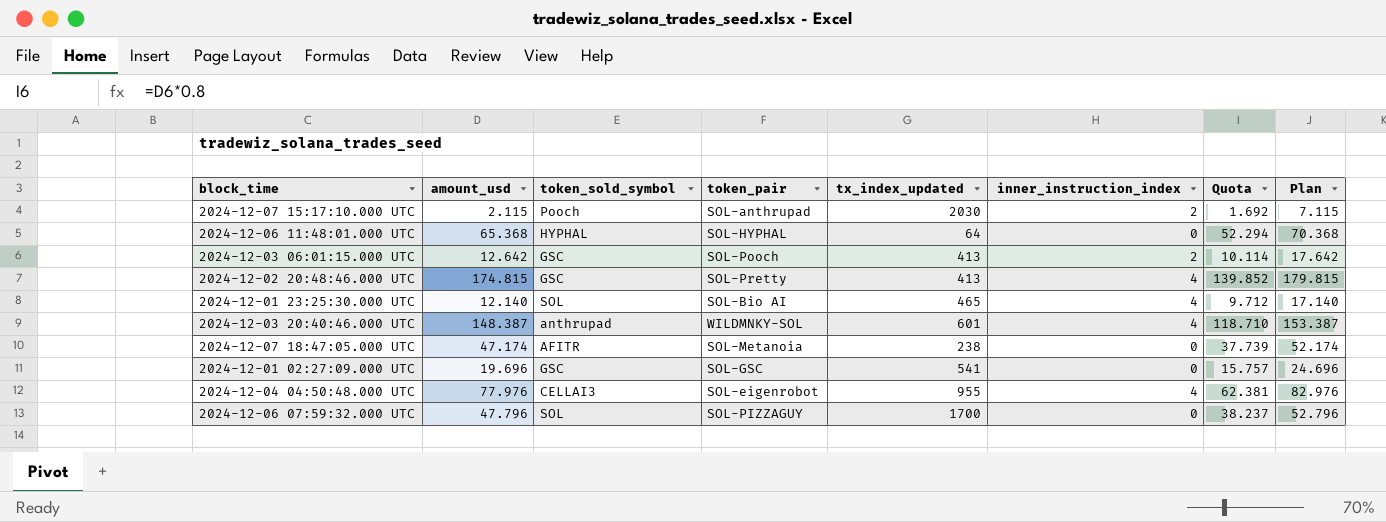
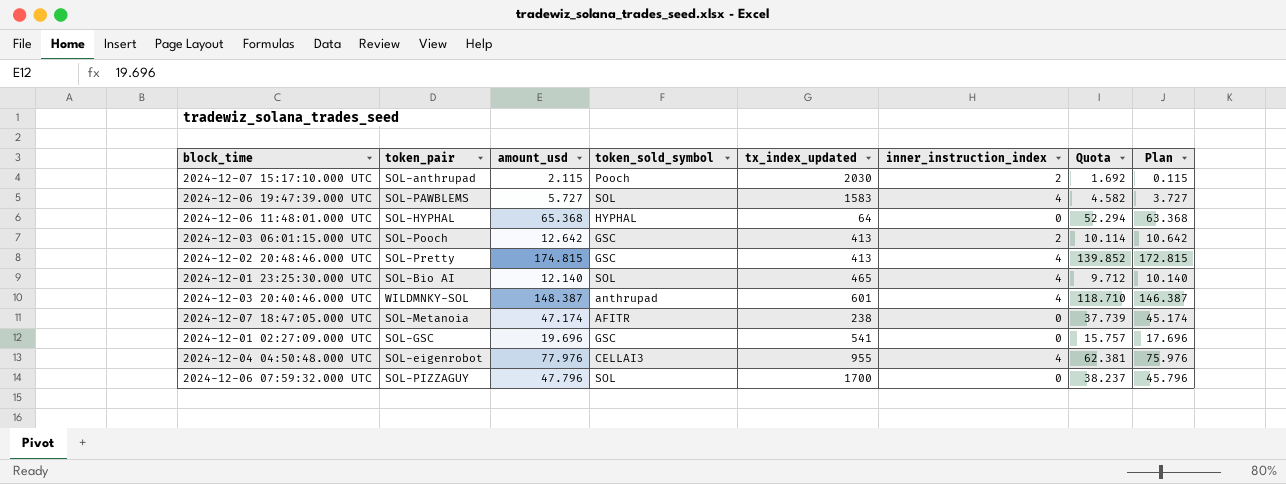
column token_pair | position: 4 -> 2
column Plan | formula: [amount_usd] + 5 -> [amount_usd] - 2
row 2024-12-06 19:47:39.000 UTC: none -> SOL-PAWBLEMS | 5.727 | SOL | 1583 | 4 | 4.582 | 3.727

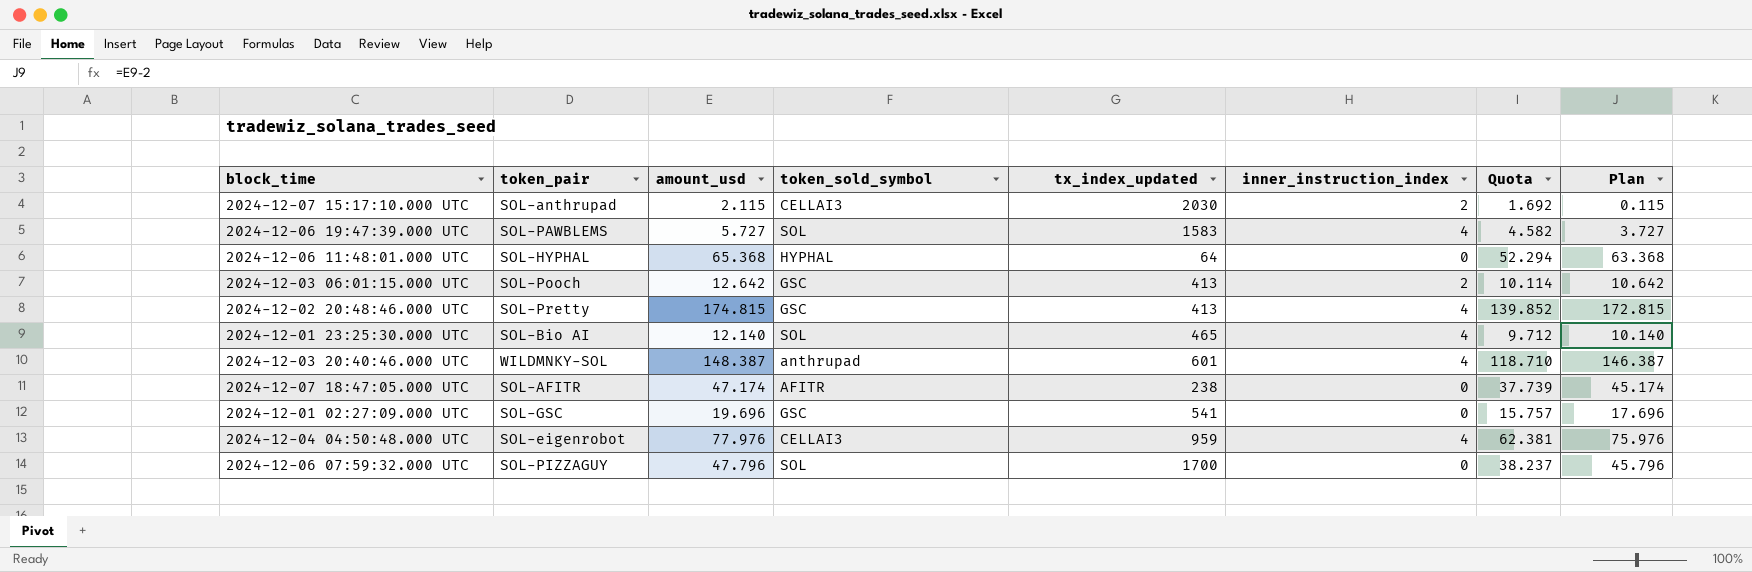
2024-12-07 15:17:10.000 UTC | token_sold_symbol: Pooch -> CELLAI3
2024-12-07 18:47:05.000 UTC | token_pair: SOL-Metanoia -> SOL-AFITR
2024-12-04 04:50:48.000 UTC | tx_index_updated: 955 -> 959

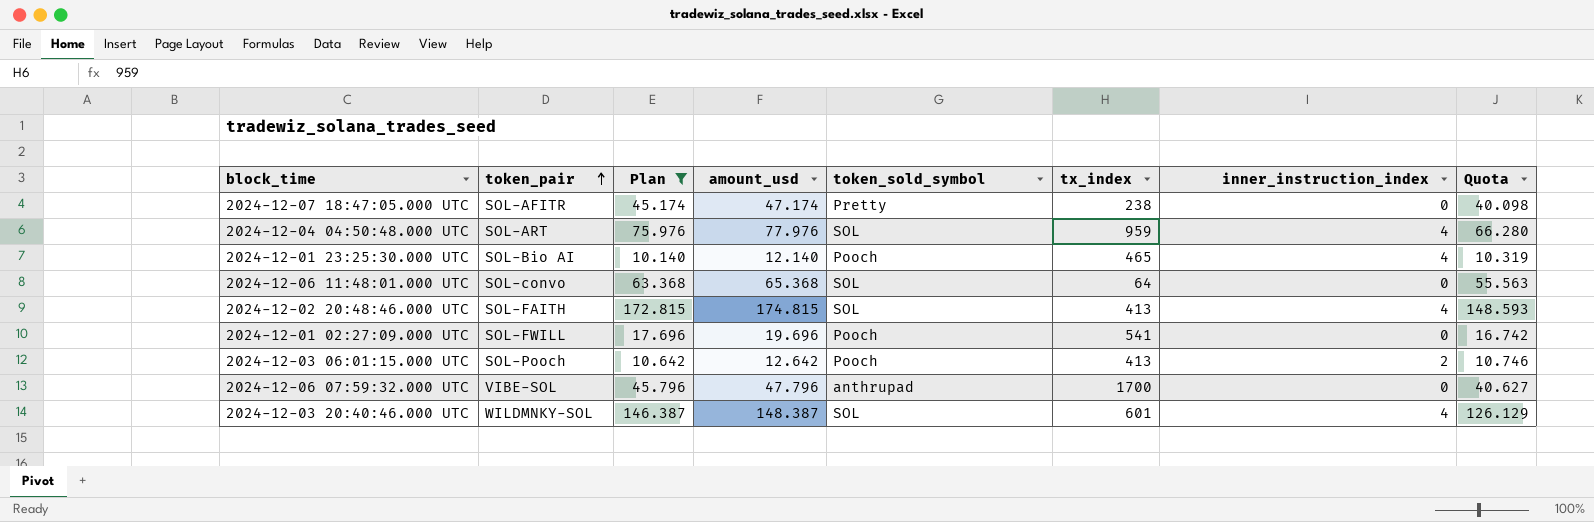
filter: none -> Plan >= 10.140
row order: none -> token_pair ascending
column Plan | position: 8 -> 3
column name: tx_index_updated -> tx_index
column Quota | formula: [amount_usd] * 0.8 -> [amount_usd] * 0.85
2024-12-07 18:47:05.000 UTC | token_sold_symbol: AFITR -> Pretty
2024-12-04 04:50:48.000 UTC | token_pair: SOL-eigenrobot -> SOL-ART
2024-12-04 04:50:48.000 UTC | token_sold_symbol: CELLAI3 -> SOL
2024-12-01 23:25:30.000 UTC | token_sold_symbol: SOL -> Pooch
2024-12-06 11:48:01.000 UTC | token_pair: SOL-HYPHAL -> SOL-convo
2024-12-06 11:48:01.000 UTC | token_sold_symbol: HYPHAL -> SOL
2024-12-02 20:48:46.000 UTC | token_pair: SOL-Pretty -> SOL-FAITH
2024-12-02 20:48:46.000 UTC | token_sold_symbol: GSC -> SOL
2024-12-01 02:27:09.000 UTC | token_pair: SOL-GSC -> SOL-FWILL
2024-12-01 02:27:09.000 UTC | token_sold_symbol: GSC -> Pooch
2024-12-03 06:01:15.000 UTC | token_sold_symbol: GSC -> Pooch
2024-12-06 07:59:32.000 UTC | token_pair: SOL-PIZZAGUY -> VIBE-SOL
2024-12-06 07:59:32.000 UTC | token_sold_symbol: SOL -> anthrupad
2024-12-03 20:40:46.000 UTC | token_sold_symbol: anthrupad -> SOL

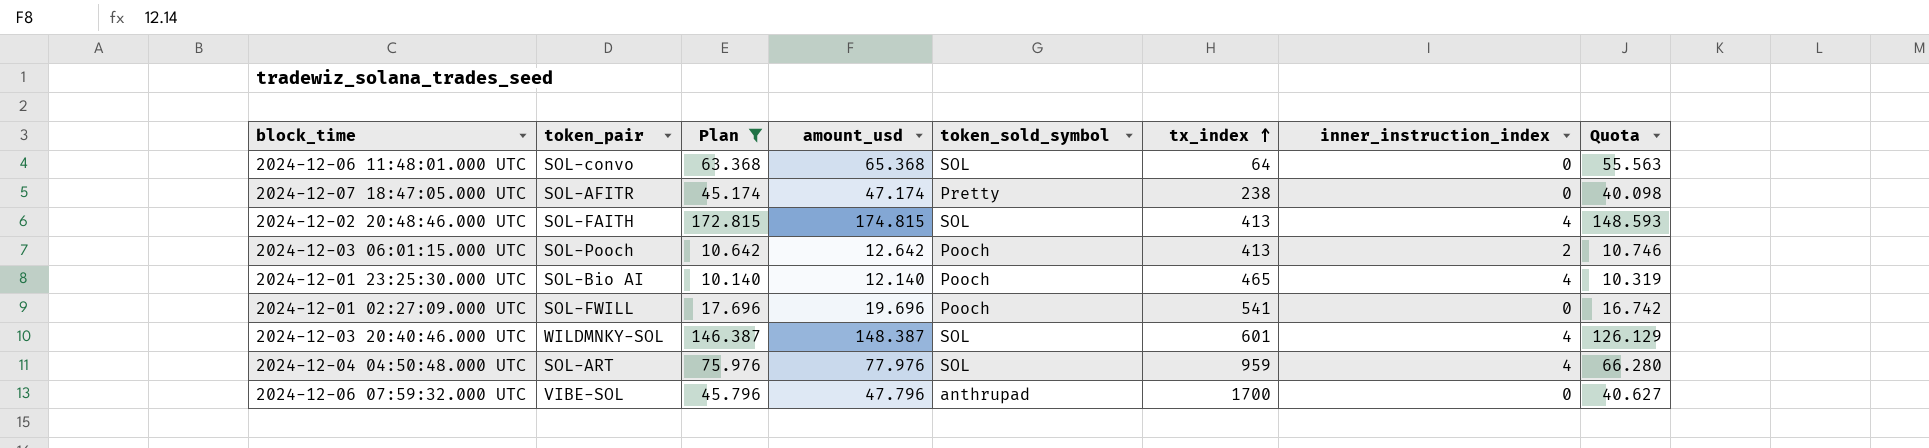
row order: token_pair ascending -> tx_index ascending

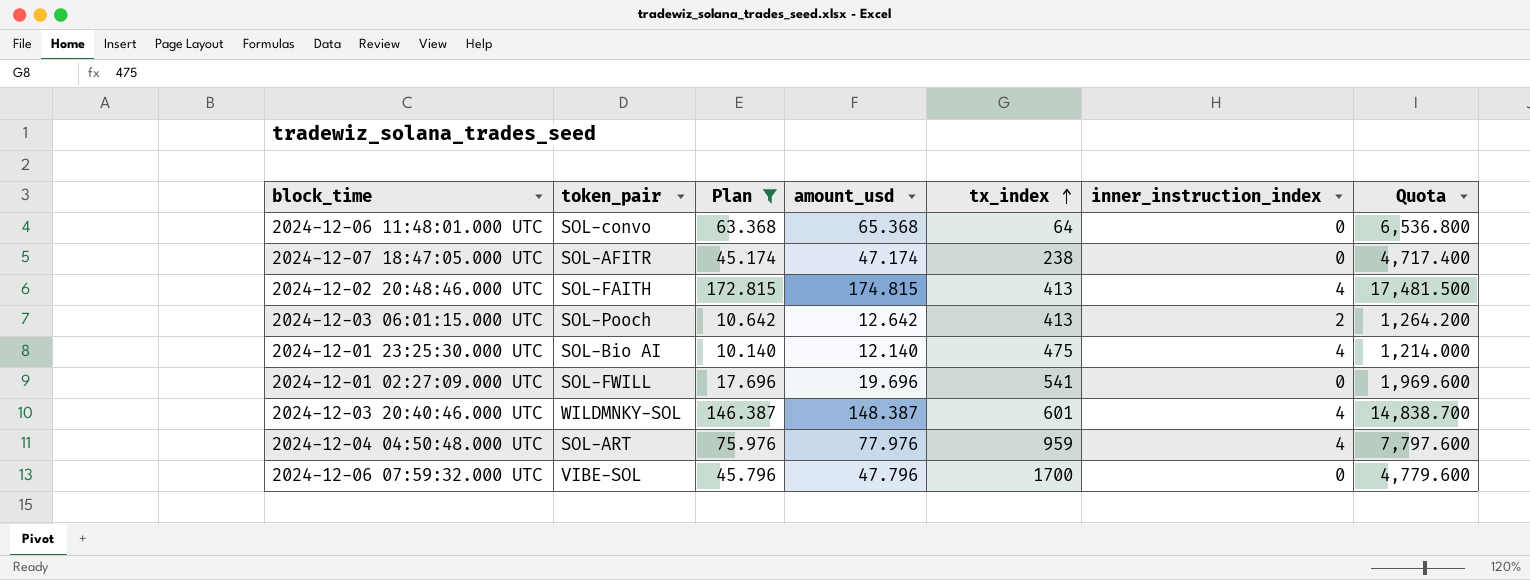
column token_sold_symbol | position: 5 -> none
column Quota | formula: [amount_usd] * 0.85 -> [amount_usd] * 100
2024-12-01 23:25:30.000 UTC | tx_index: 465 -> 475

